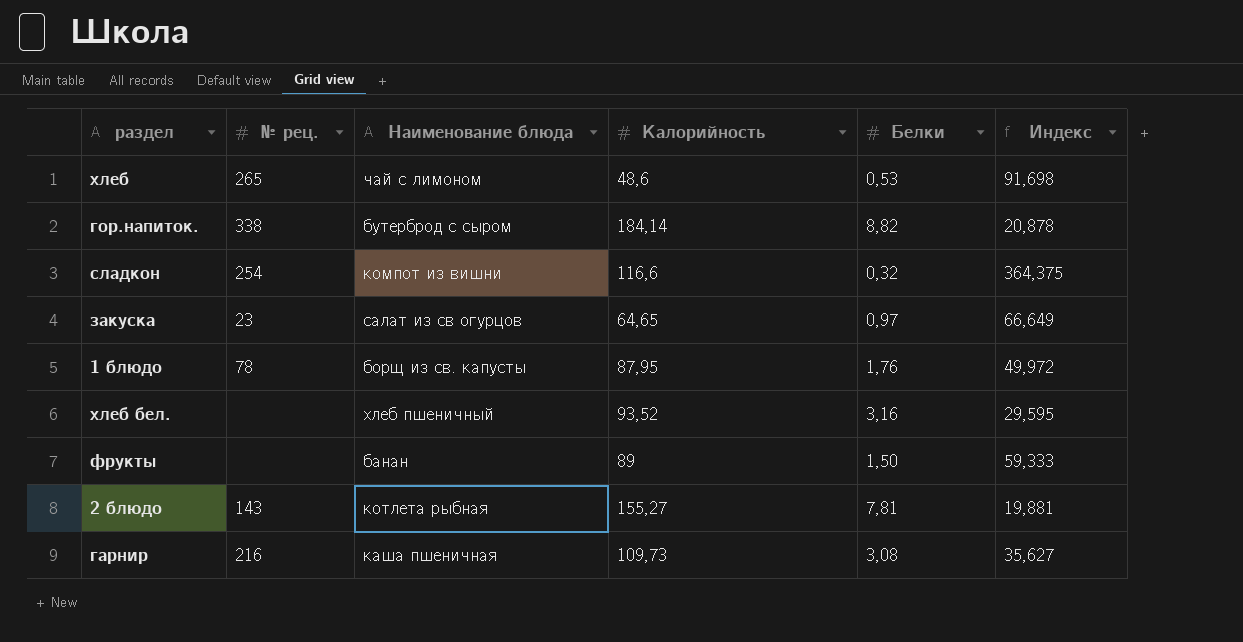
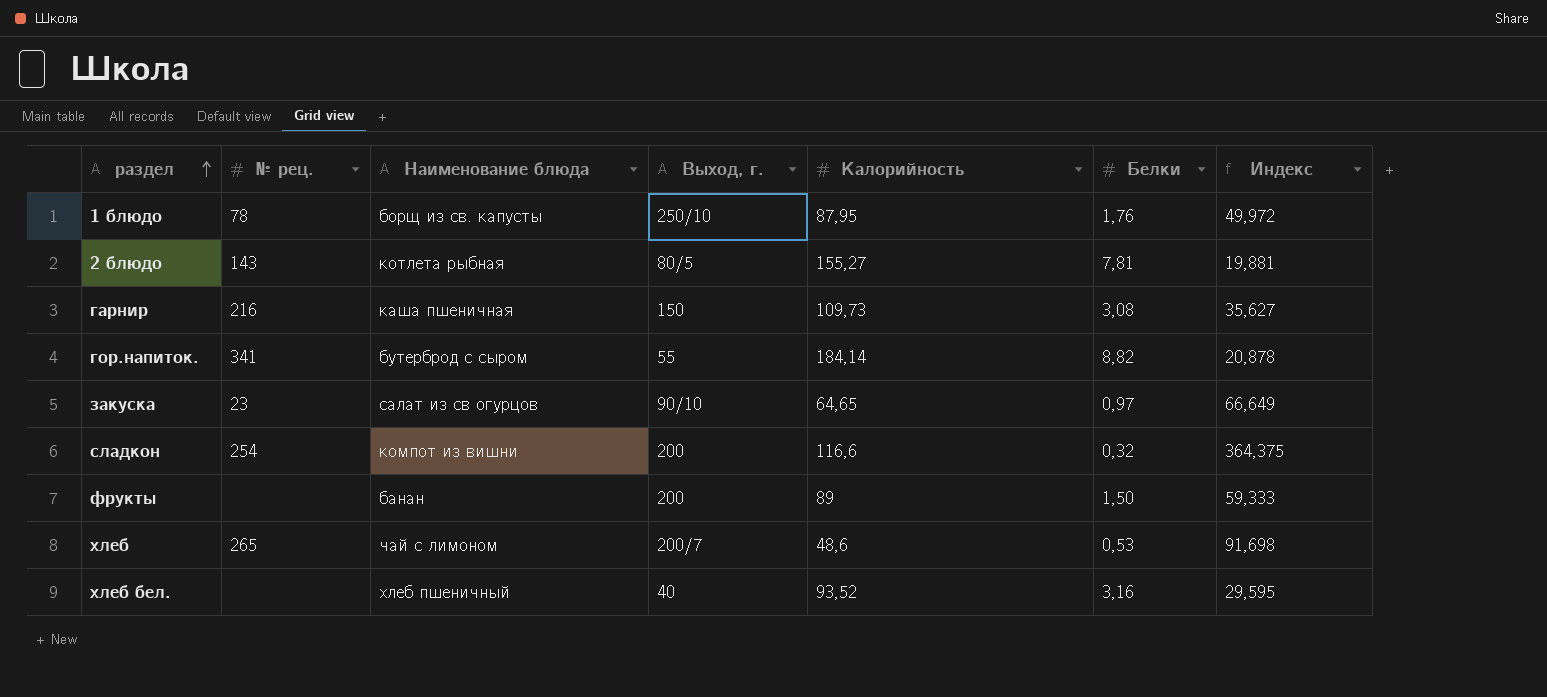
row order: none -> раздел ascending
column Выход, г. | position: none -> 4
гор.напиток. | № рец.: 338 -> 341

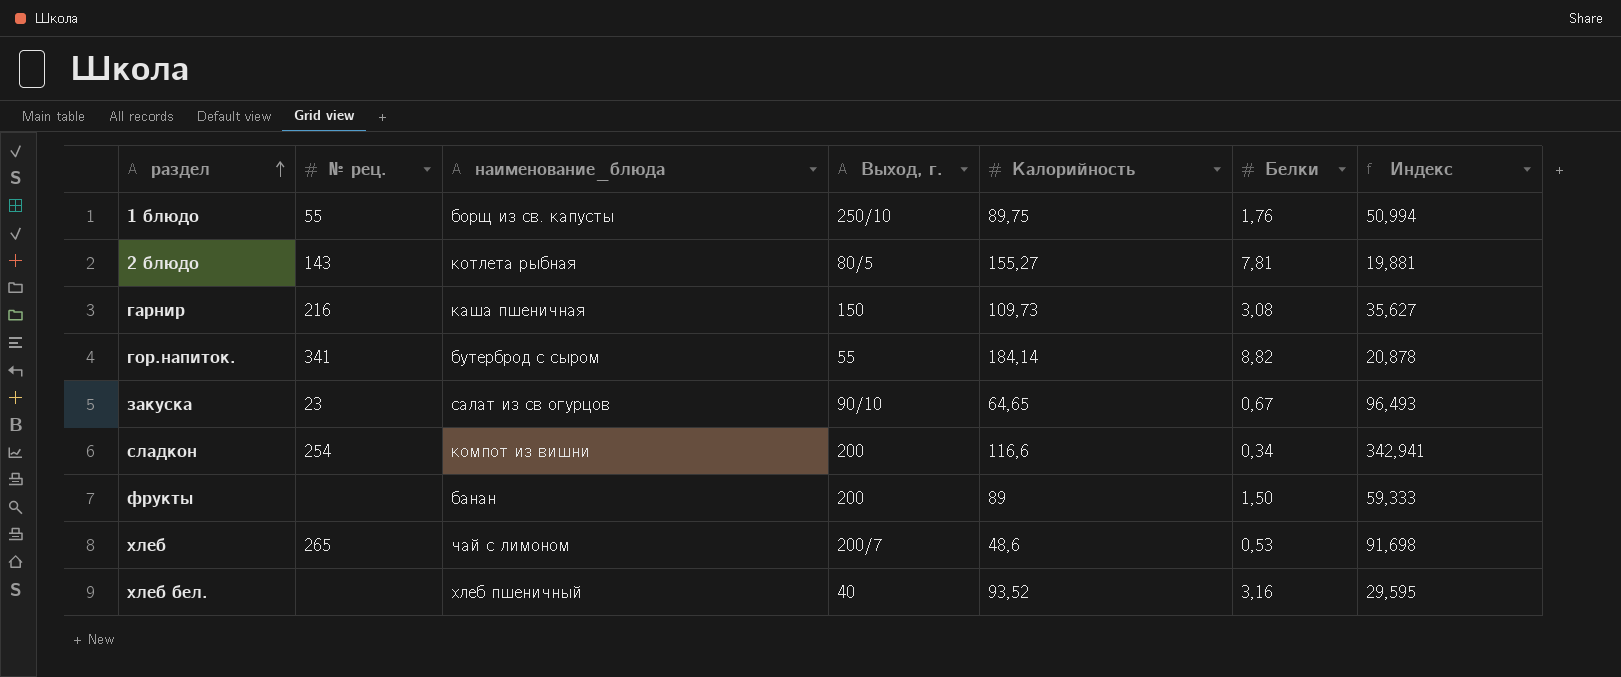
column name: Наименование блюда -> наименование_блюда
1 блюдо | № рец.: 78 -> 55
1 блюдо | Калорийность: 87,95 -> 89,75
1 блюдо | Индекс: 49,972 -> 50,994
закуска | Белки: 0,97 -> 0,67
закуска | Индекс: 66,649 -> 96,493
сладкон | Белки: 0,32 -> 0,34
сладкон | Индекс: 364,375 -> 342,941

